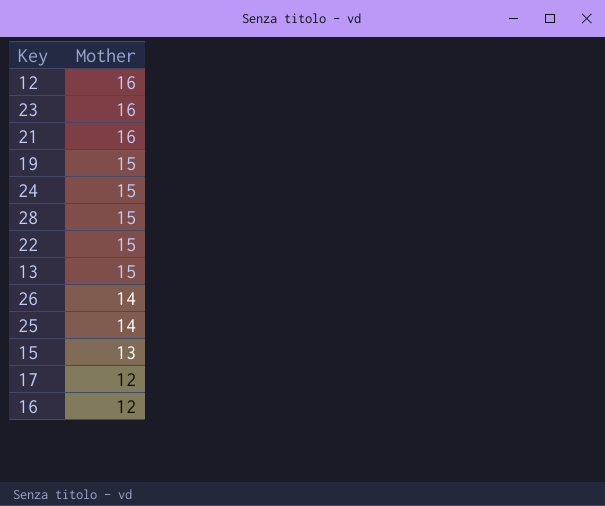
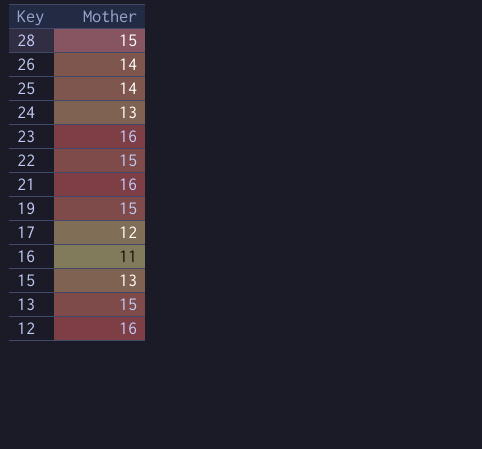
row order: Mother descending -> Key descending
24 | Mother: 15 -> 13
16 | Mother: 12 -> 11

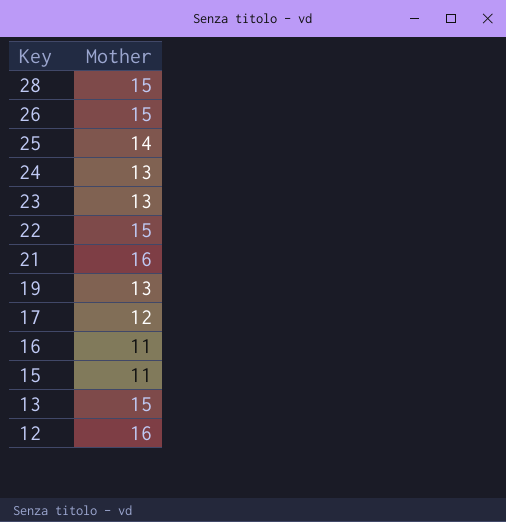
26 | Mother: 14 -> 15
23 | Mother: 16 -> 13
19 | Mother: 15 -> 13
15 | Mother: 13 -> 11

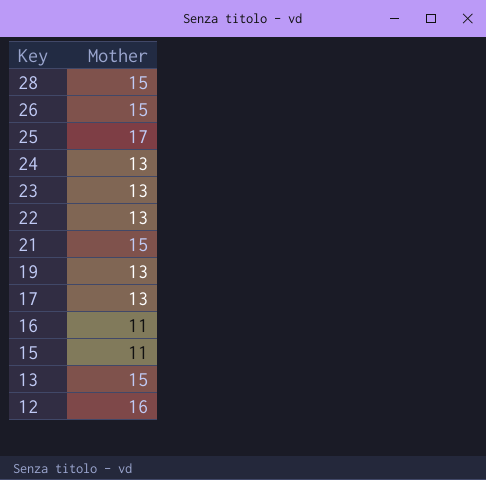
25 | Mother: 14 -> 17
22 | Mother: 15 -> 13
21 | Mother: 16 -> 15
17 | Mother: 12 -> 13

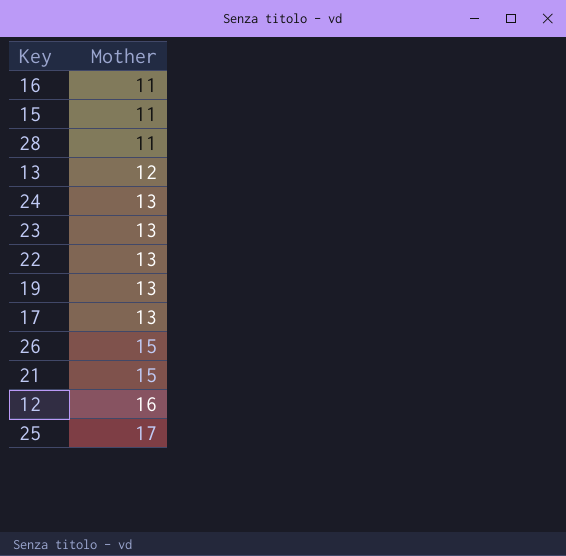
row order: Key descending -> Mother ascending
28 | Mother: 15 -> 11
13 | Mother: 15 -> 12

